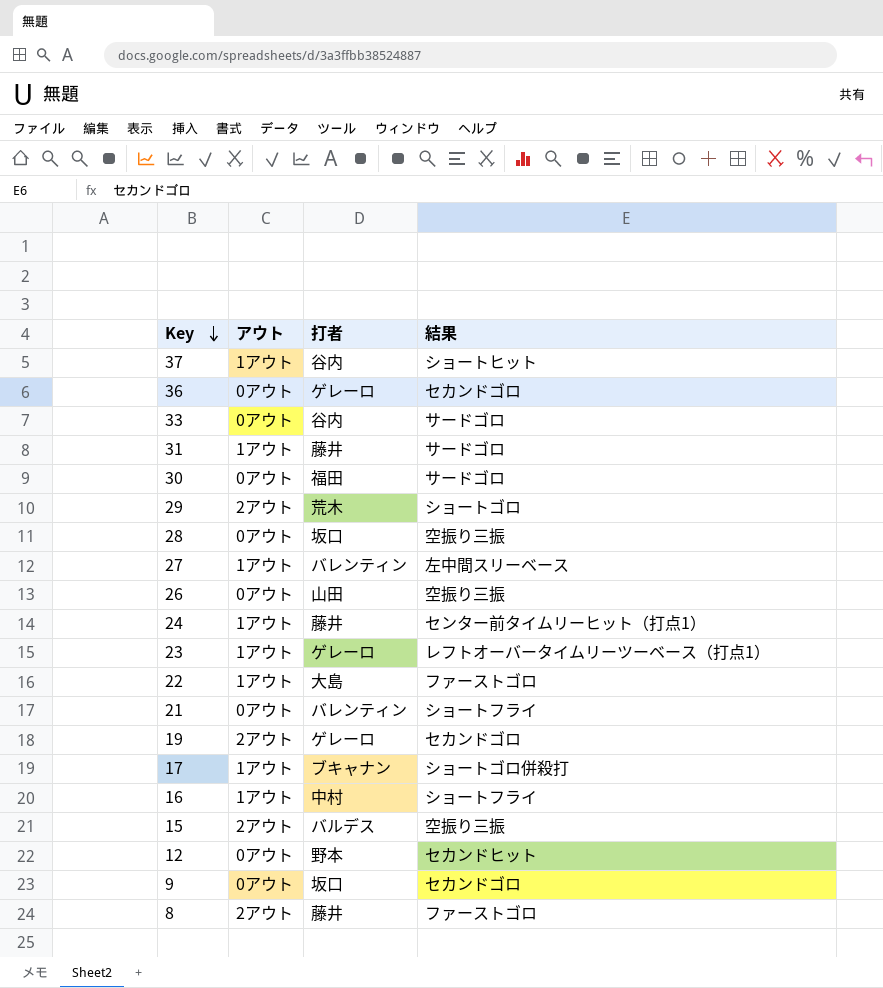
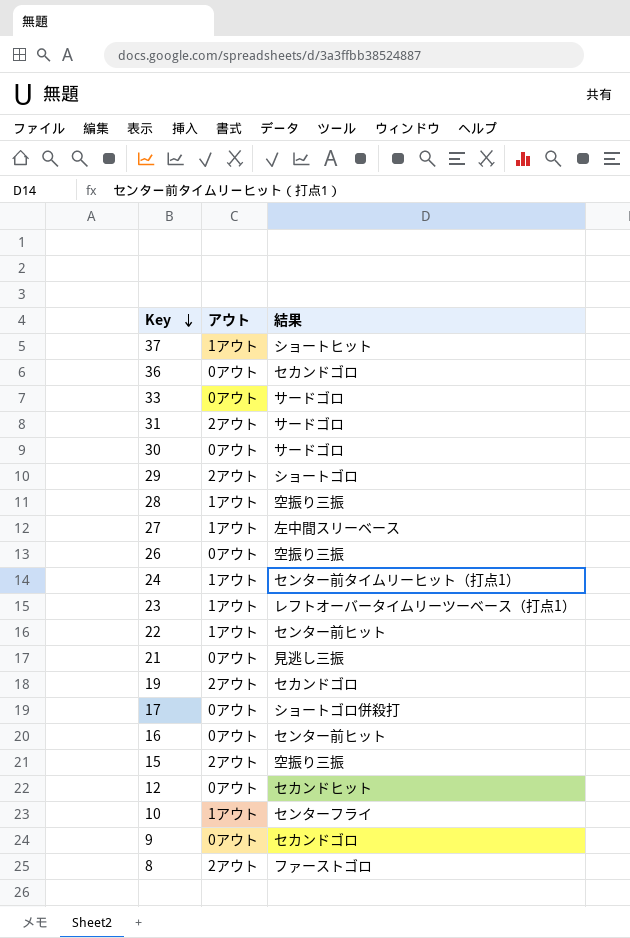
column 打者 | position: 3 -> none
31 | アウト: 1アウト -> 2アウト
28 | アウト: 0アウト -> 1アウト
22 | 結果: ファーストゴロ -> センター前ヒット
21 | 結果: ショートフライ -> 見逃し三振
17 | アウト: 1アウト -> 0アウト
16 | アウト: 1アウト -> 0アウト
16 | 結果: ショートフライ -> センター前ヒット
row 10: none -> 1アウト | センターフライ

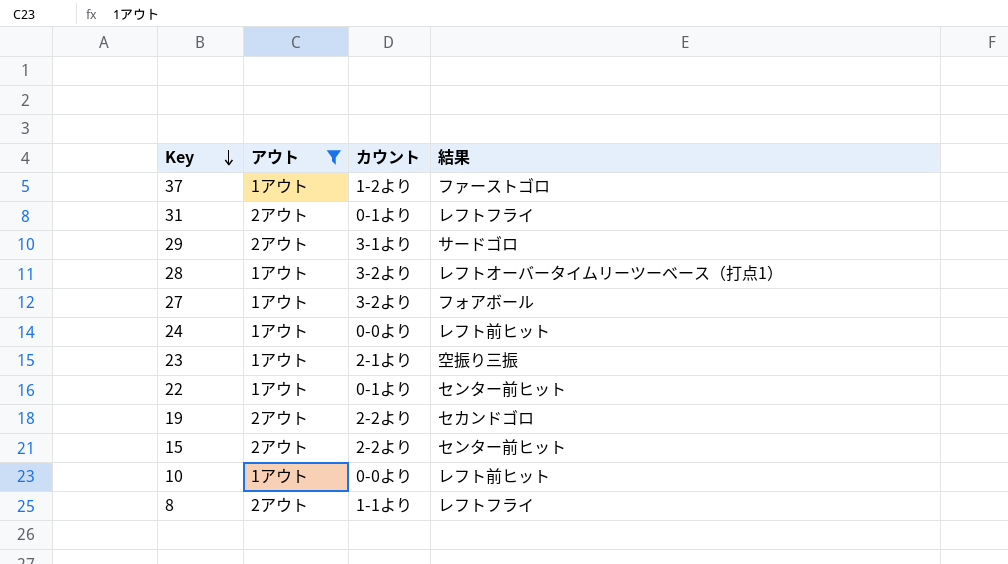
filter: none -> アウト != 0アウト
column カウント | position: none -> 3
37 | 結果: ショートヒット -> ファーストゴロ
31 | 結果: サードゴロ -> レフトフライ
29 | 結果: ショートゴロ -> サードゴロ
28 | 結果: 空振り三振 -> レフトオーバータイムリーツーベース（打点1）
27 | 結果: 左中間スリーベース -> フォアボール
24 | 結果: センター前タイムリーヒット（打点1） -> レフト前ヒット
23 | 結果: レフトオーバータイムリーツーベース（打点1） -> 空振り三振
15 | 結果: 空振り三振 -> センター前ヒット
10 | 結果: センターフライ -> レフト前ヒット
8 | 結果: ファーストゴロ -> レフトフライ

